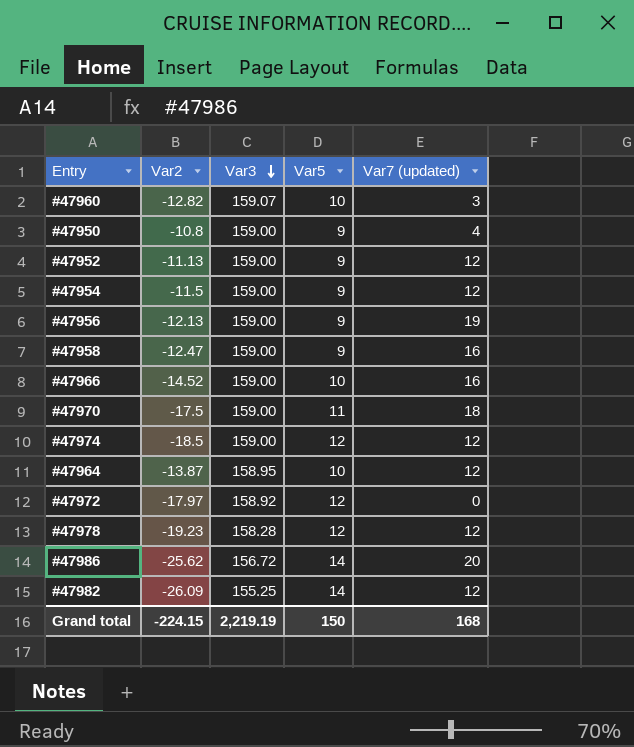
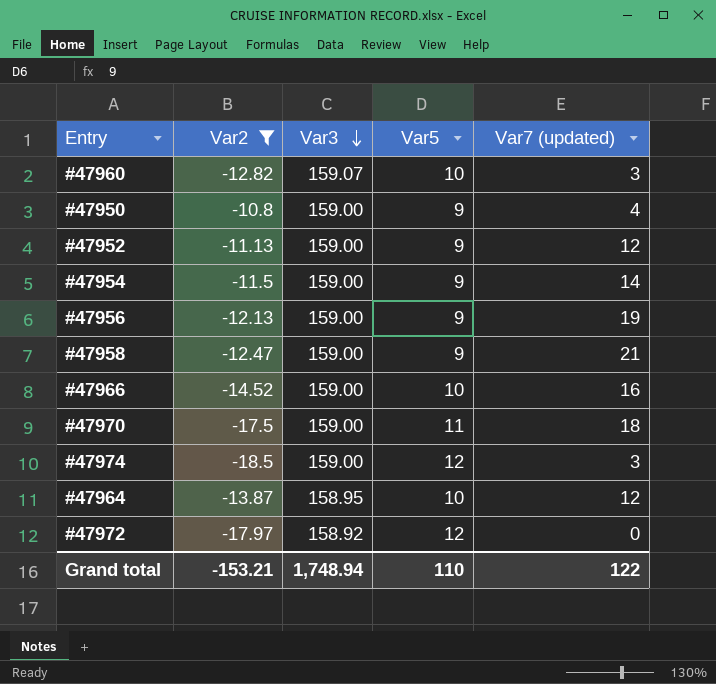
filter: none -> Var2 >= -18.5
#47954 | Var7 (updated): 12 -> 14
#47958 | Var7 (updated): 16 -> 21
#47974 | Var7 (updated): 12 -> 3
Grand total | Var2: -224.15 -> -153.21
Grand total | Var3: 2,219.19 -> 1,748.94
Grand total | Var5: 150 -> 110
Grand total | Var7 (updated): 168 -> 122

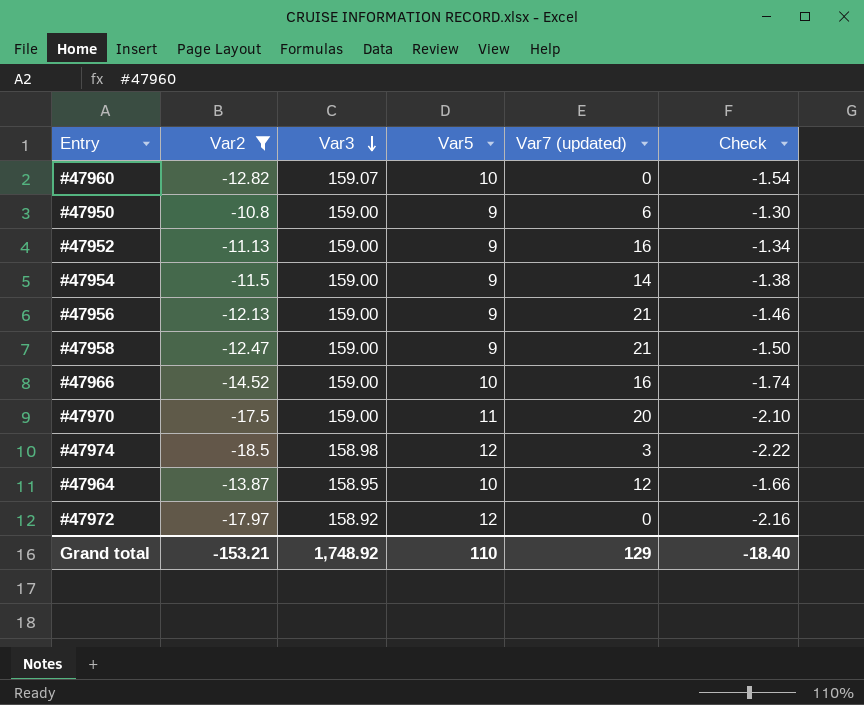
column Check | formula: none -> [Var2] * 0.12
#47960 | Var7 (updated): 3 -> 0
#47950 | Var7 (updated): 4 -> 6
#47952 | Var7 (updated): 12 -> 16
#47956 | Var7 (updated): 19 -> 21
#47970 | Var7 (updated): 18 -> 20
#47974 | Var3: 159.00 -> 158.98
Grand total | Var3: 1,748.94 -> 1,748.92
Grand total | Var7 (updated): 122 -> 129

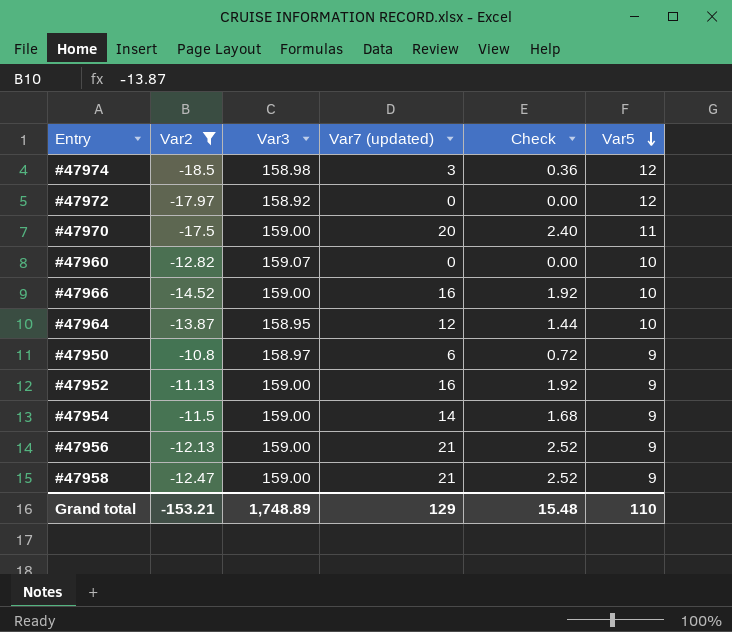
row order: Var3 descending -> Var5 descending
column Check | formula: [Var2] * 0.12 -> [Var7 (updated)] * 0.12
column Var5 | position: 4 -> 6
#47950 | Var3: 159.00 -> 158.97
Grand total | Var3: 1,748.92 -> 1,748.89
Grand total | Check: -18.40 -> 15.48

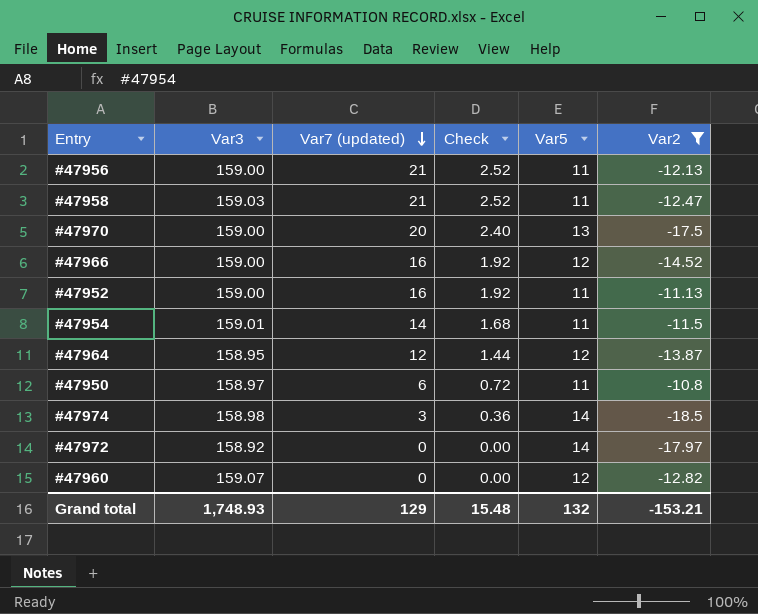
row order: Var5 descending -> Var7 (updated) descending
column Var2 | position: 2 -> 6
#47956 | Var5: 9 -> 11
#47958 | Var3: 159.00 -> 159.03
#47958 | Var5: 9 -> 11
#47970 | Var5: 11 -> 13
#47966 | Var5: 10 -> 12
#47952 | Var5: 9 -> 11
#47954 | Var3: 159.00 -> 159.01
#47954 | Var5: 9 -> 11
#47964 | Var5: 10 -> 12
#47950 | Var5: 9 -> 11
#47974 | Var5: 12 -> 14
#47972 | Var5: 12 -> 14
#47960 | Var5: 10 -> 12
Grand total | Var3: 1,748.89 -> 1,748.93
Grand total | Var5: 110 -> 132

